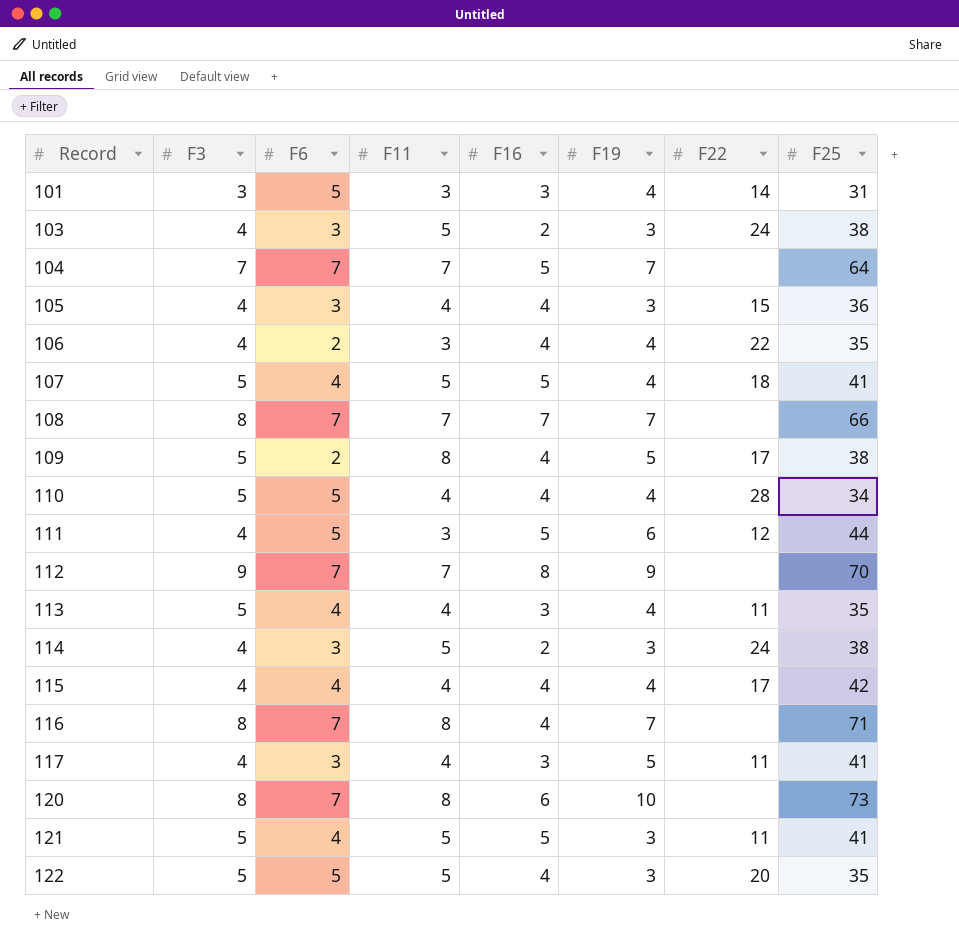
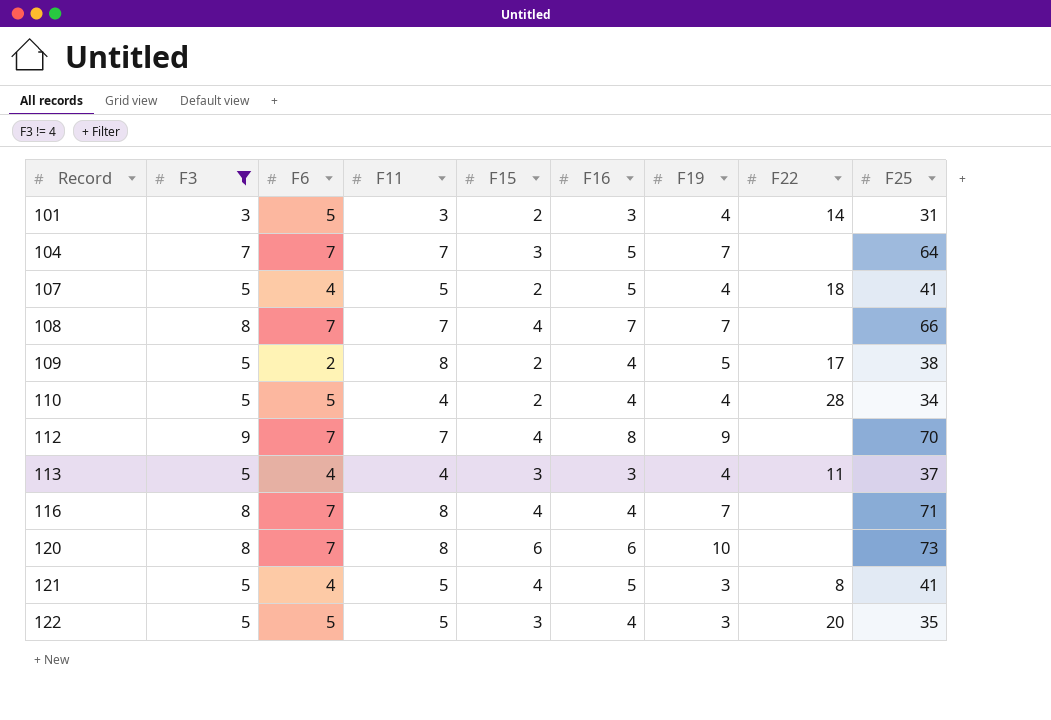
filter: none -> F3 != 4
column F15 | position: none -> 5
113 | F25: 35 -> 37
121 | F22: 11 -> 8

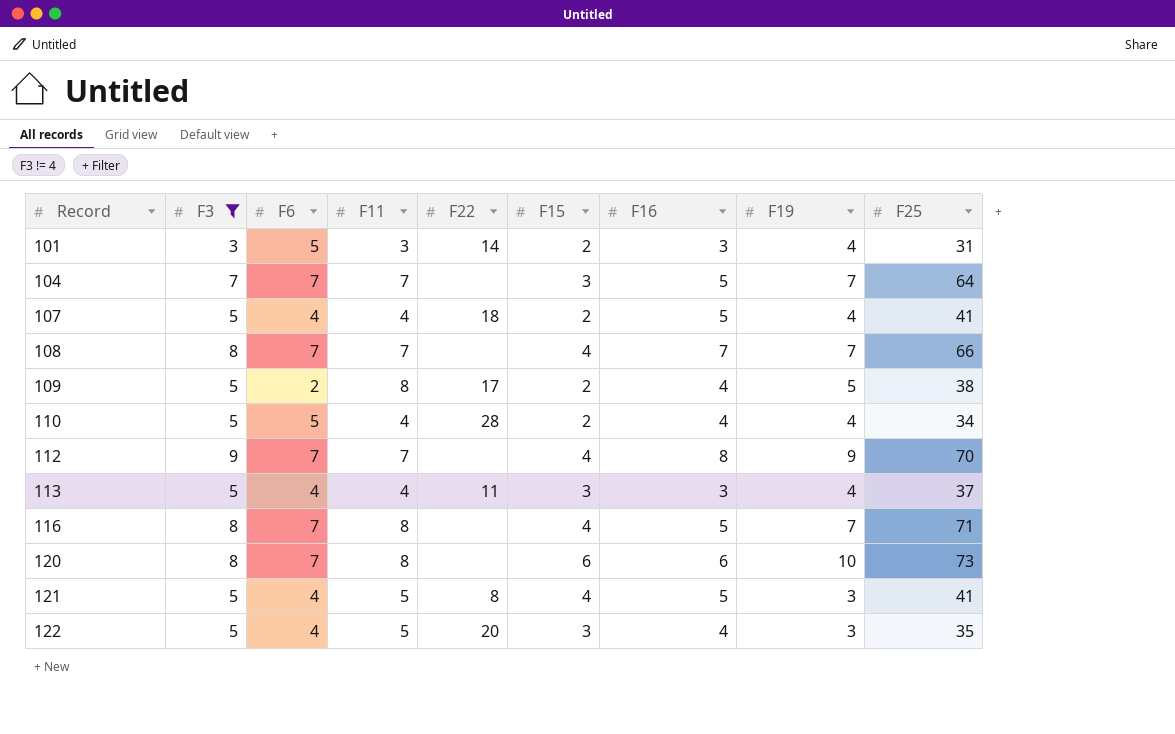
column F22 | position: 8 -> 5
107 | F11: 5 -> 4
116 | F16: 4 -> 5
122 | F6: 5 -> 4

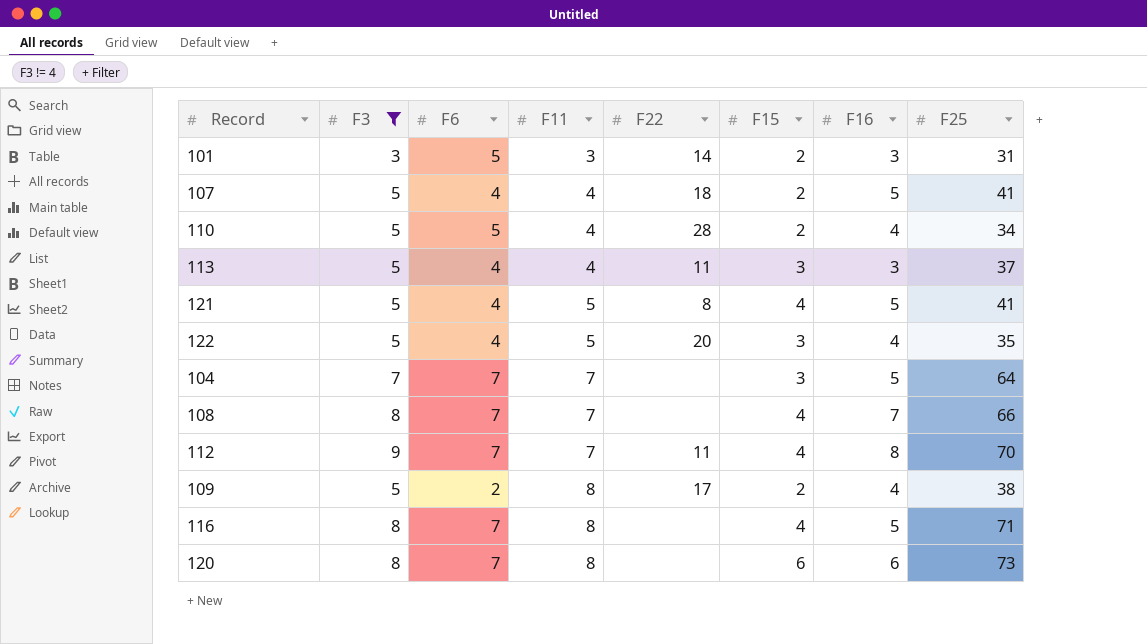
row order: Record ascending -> F11 ascending
column F19 | position: 8 -> none
112 | F22: none -> 11

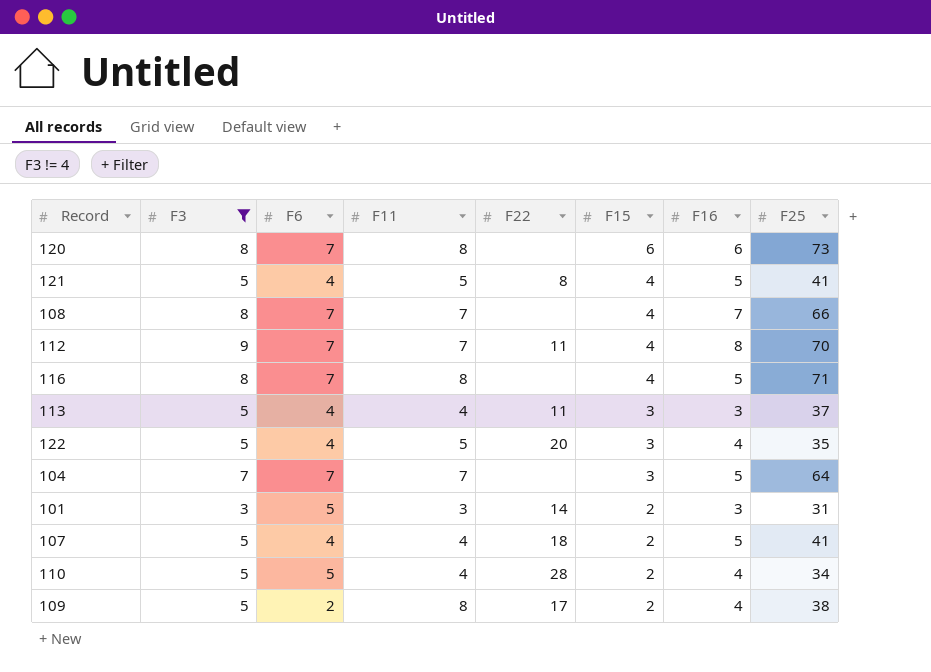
row order: F11 ascending -> F15 descending

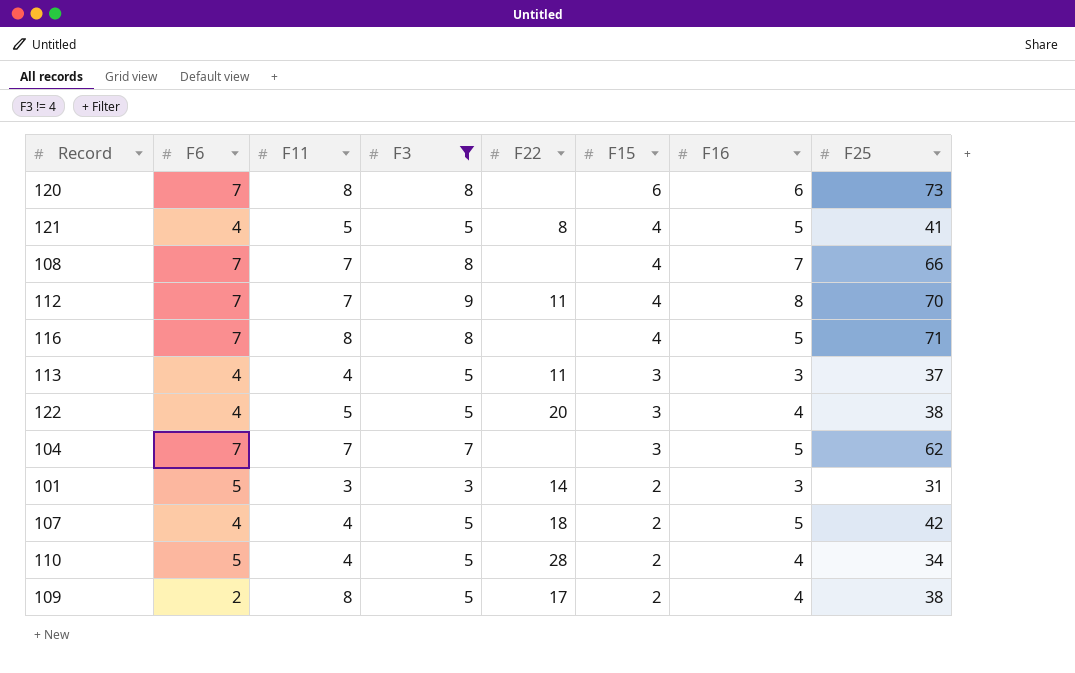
column F3 | position: 2 -> 4
122 | F25: 35 -> 38
104 | F25: 64 -> 62
107 | F25: 41 -> 42

